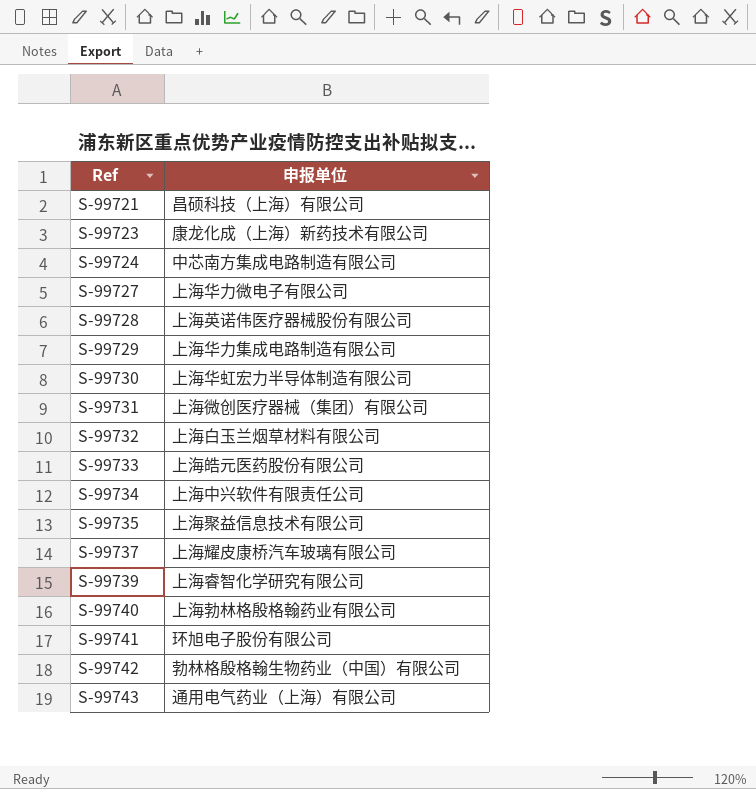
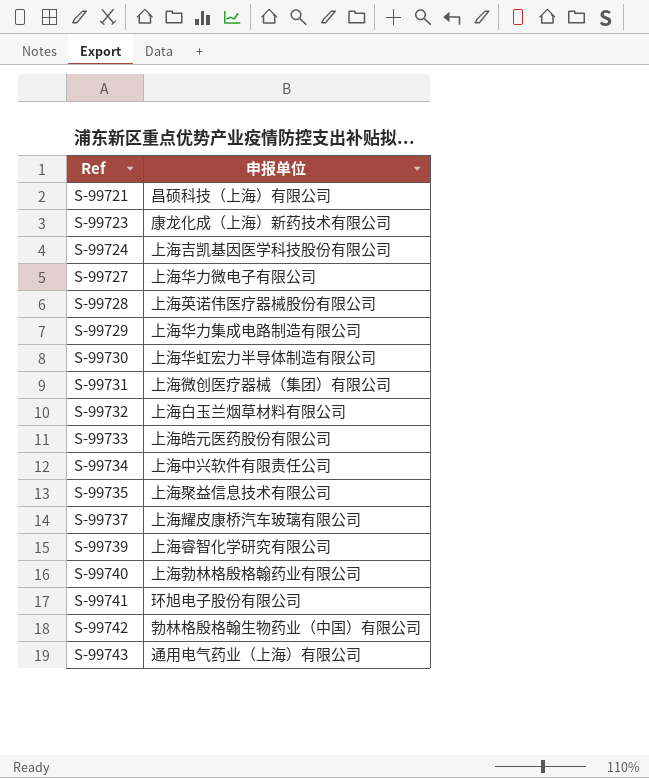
S-99724 | 申报单位: 中芯南方集成电路制造有限公司 -> 上海吉凯基因医学科技股份有限公司

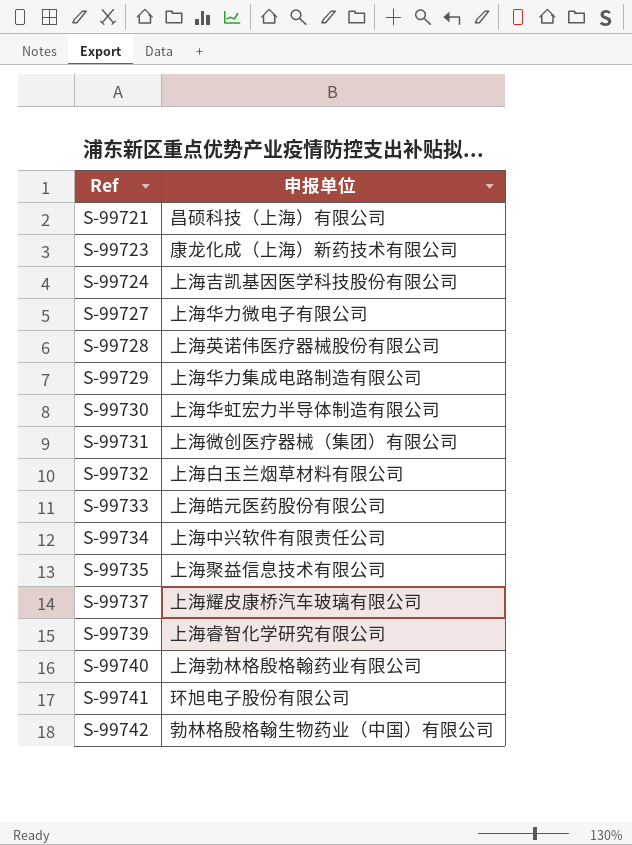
row S-99743: 通用电气药业（上海）有限公司 -> none

